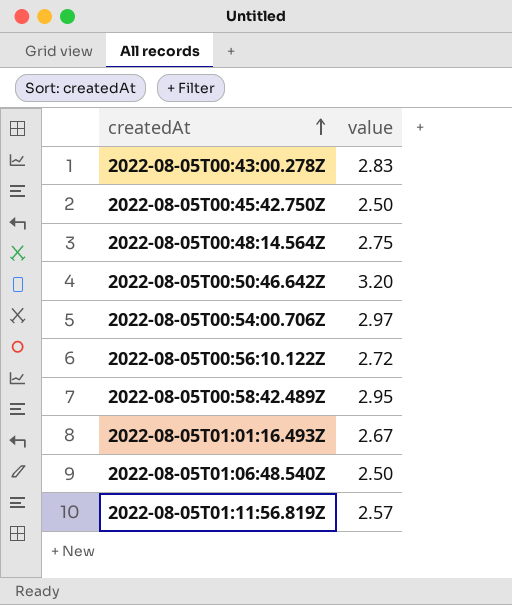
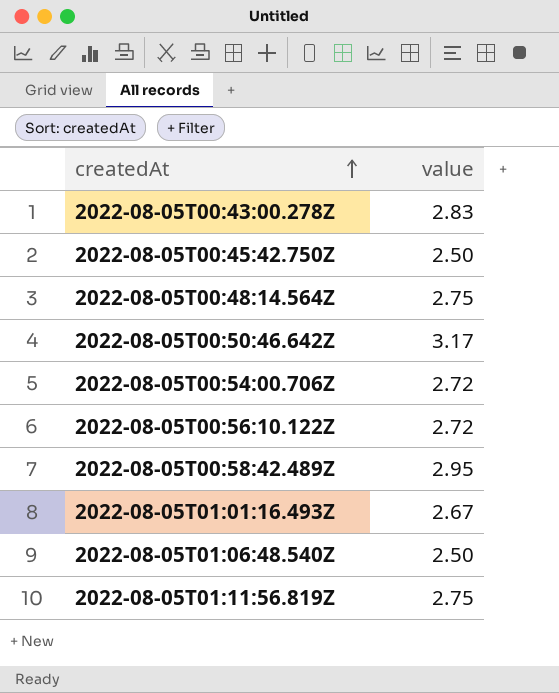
2022-08-05T00:50:46.642Z | value: 3.20 -> 3.17
2022-08-05T00:54:00.706Z | value: 2.97 -> 2.72
2022-08-05T01:11:56.819Z | value: 2.57 -> 2.75

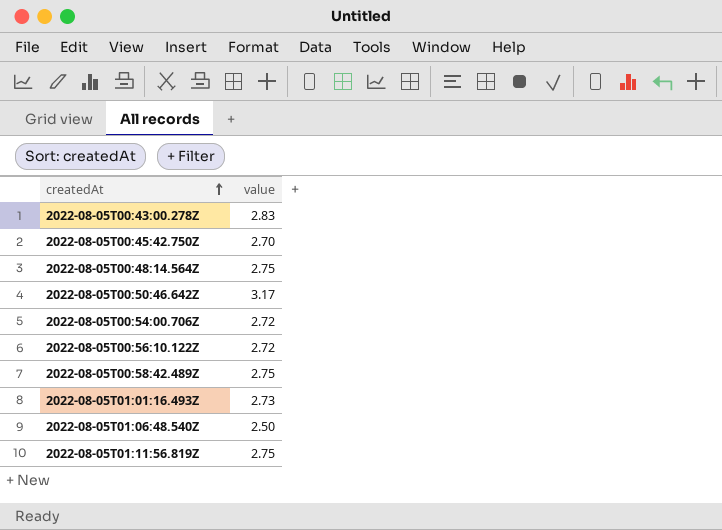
2022-08-05T00:45:42.750Z | value: 2.50 -> 2.70
2022-08-05T00:58:42.489Z | value: 2.95 -> 2.75
2022-08-05T01:01:16.493Z | value: 2.67 -> 2.73

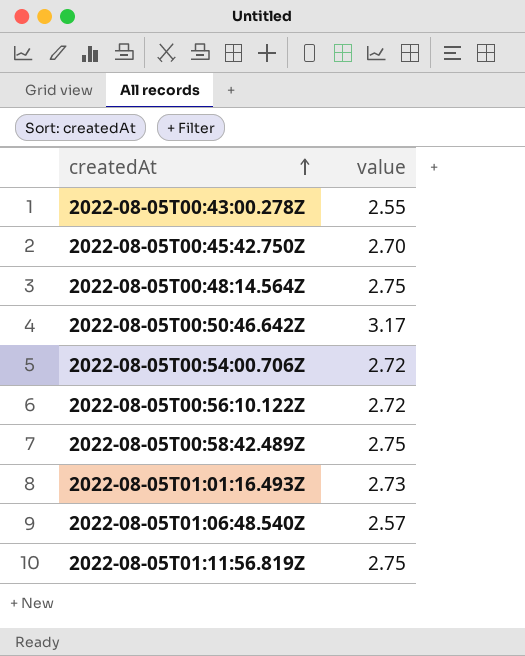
2022-08-05T00:43:00.278Z | value: 2.83 -> 2.55
2022-08-05T01:06:48.540Z | value: 2.50 -> 2.57

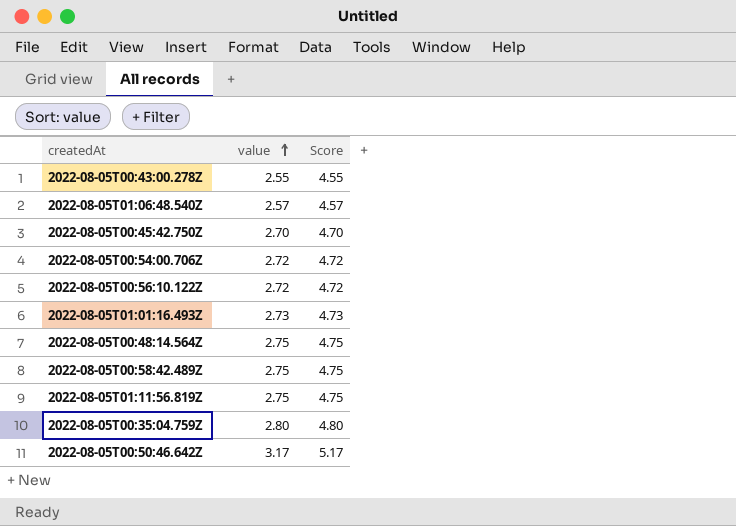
row order: createdAt ascending -> value ascending
column Score | formula: none -> [value] + 2
row 2022-08-05T00:35:04.759Z: none -> 2.80 | 4.80

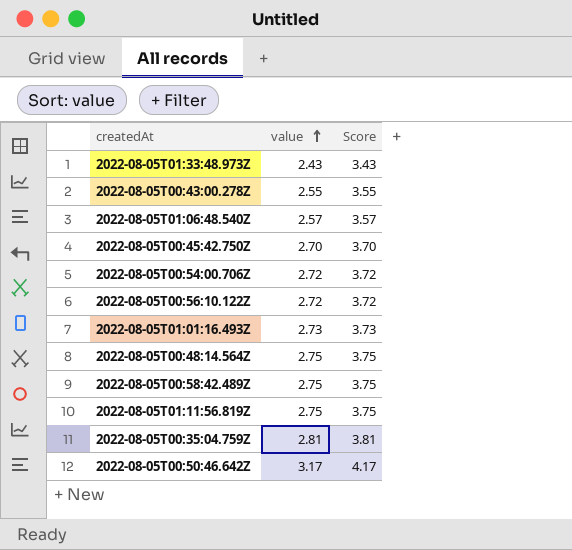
column Score | formula: [value] + 2 -> [value] + 1
row 2022-08-05T01:33:48.973Z: none -> 2.43 | 3.43
2022-08-05T00:35:04.759Z | value: 2.80 -> 2.81

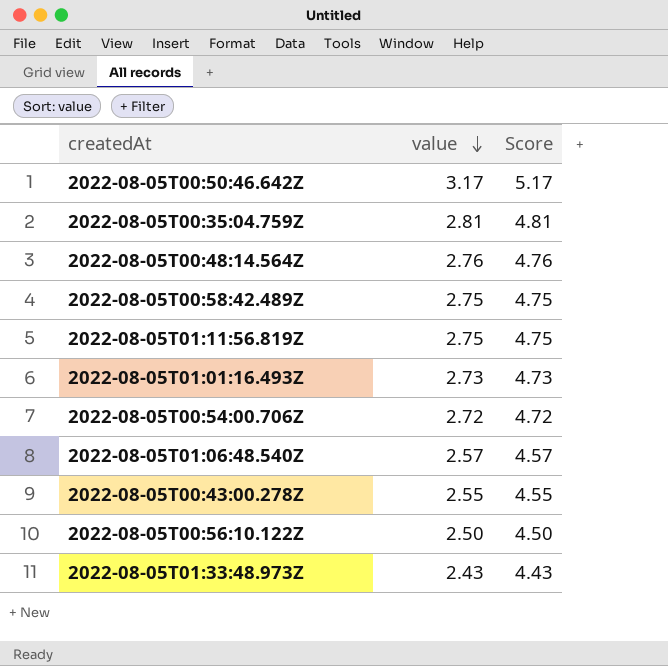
row order: value ascending -> value descending
column Score | formula: [value] + 1 -> [value] + 2
row 2022-08-05T00:45:42.750Z: 2.70 | 3.70 -> none
2022-08-05T00:48:14.564Z | value: 2.75 -> 2.76
2022-08-05T00:56:10.122Z | value: 2.72 -> 2.50

